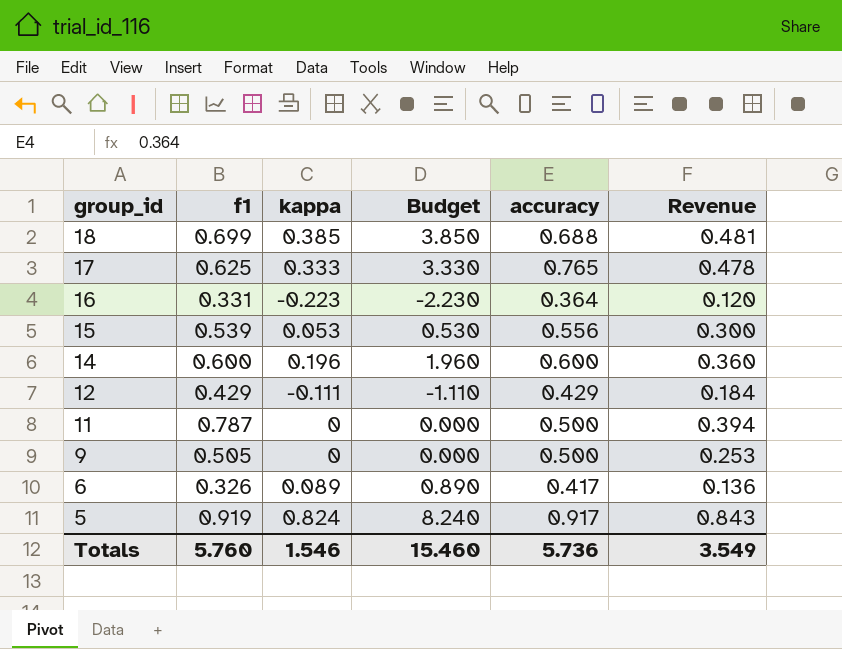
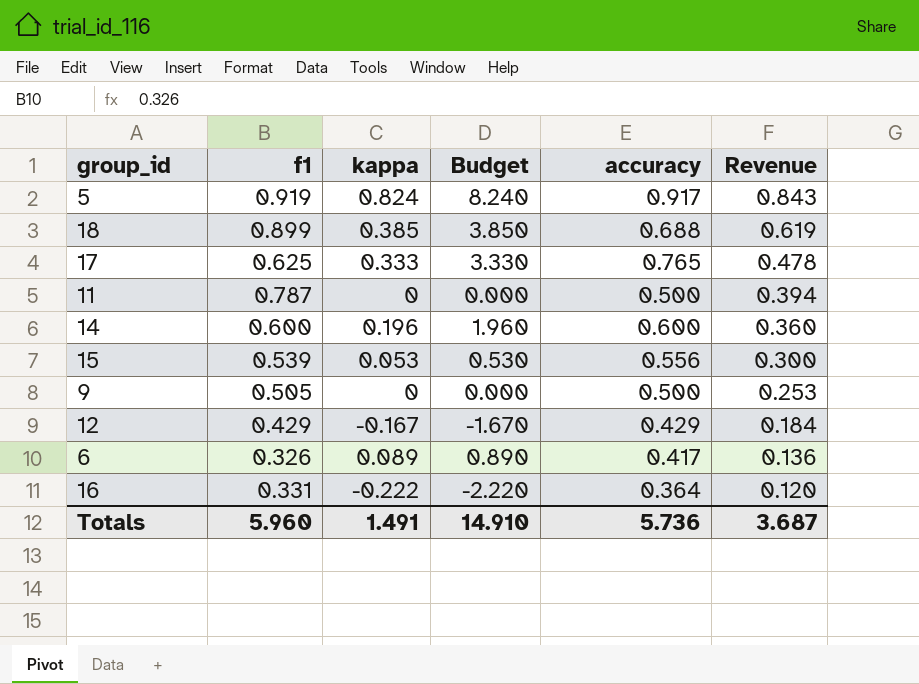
row order: group_id descending -> Revenue descending
18 | f1: 0.699 -> 0.899
18 | Revenue: 0.481 -> 0.619
12 | kappa: -0.111 -> -0.167
12 | Budget: -1.110 -> -1.670
16 | kappa: -0.223 -> -0.222
16 | Budget: -2.230 -> -2.220
Totals | f1: 5.760 -> 5.960
Totals | kappa: 1.546 -> 1.491
Totals | Budget: 15.460 -> 14.910
Totals | Revenue: 3.549 -> 3.687

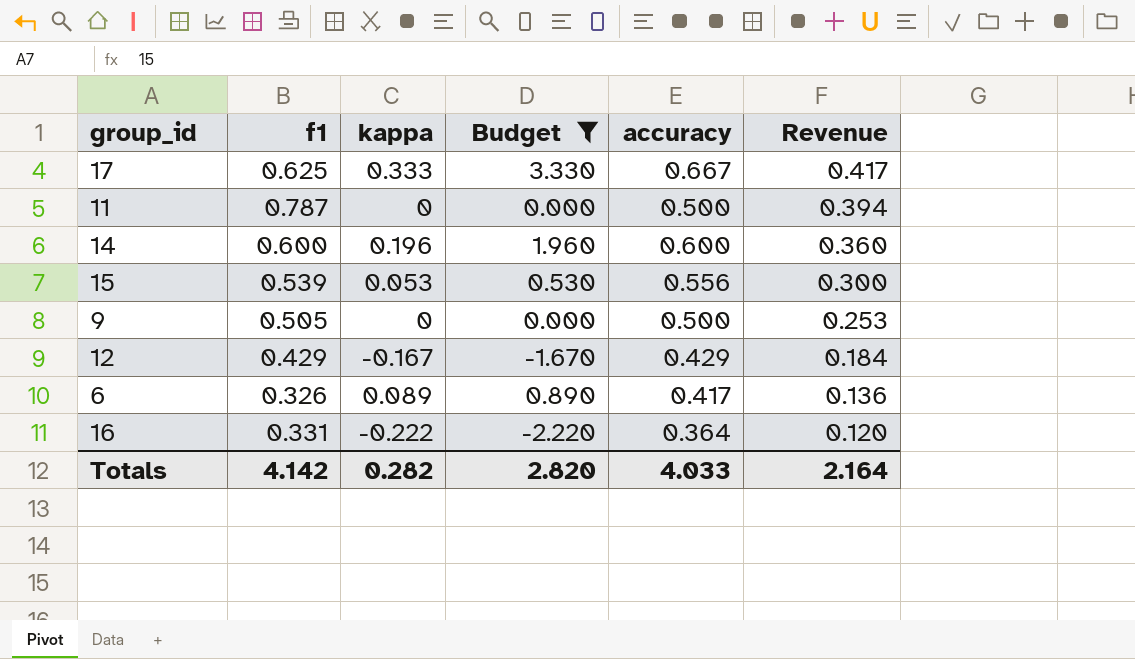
filter: none -> Budget <= 3.330
17 | accuracy: 0.765 -> 0.667
17 | Revenue: 0.478 -> 0.417
Totals | f1: 5.960 -> 4.142
Totals | kappa: 1.491 -> 0.282
Totals | Budget: 14.910 -> 2.820
Totals | accuracy: 5.736 -> 4.033
Totals | Revenue: 3.687 -> 2.164

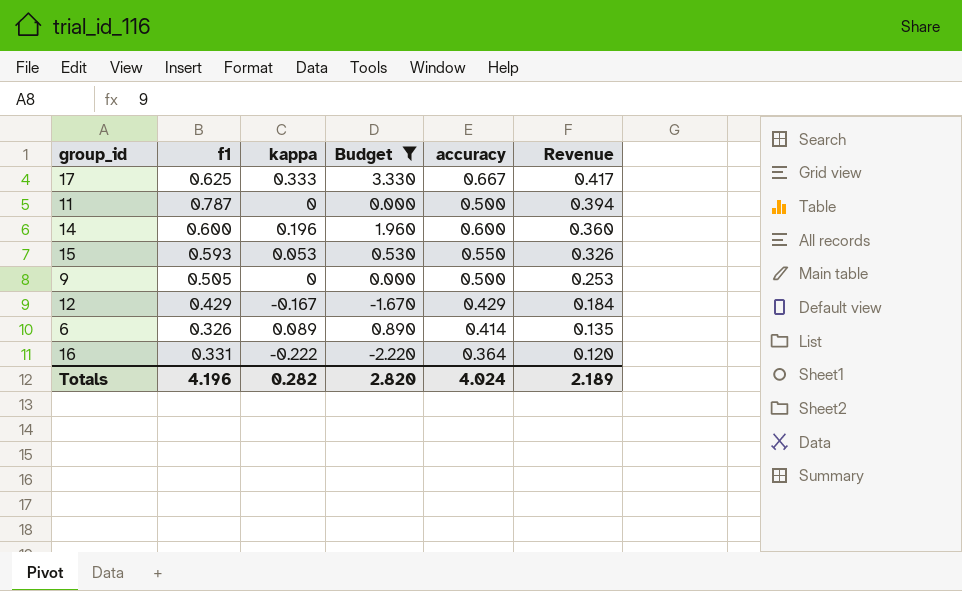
15 | f1: 0.539 -> 0.593
15 | accuracy: 0.556 -> 0.550
15 | Revenue: 0.300 -> 0.326
6 | accuracy: 0.417 -> 0.414
6 | Revenue: 0.136 -> 0.135
Totals | f1: 4.142 -> 4.196
Totals | accuracy: 4.033 -> 4.024
Totals | Revenue: 2.164 -> 2.189

